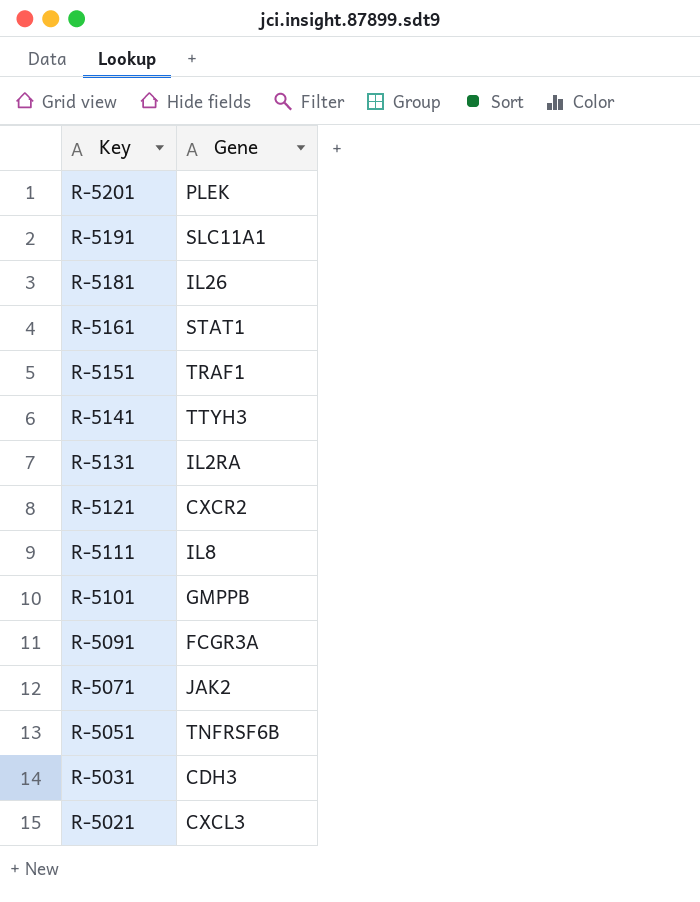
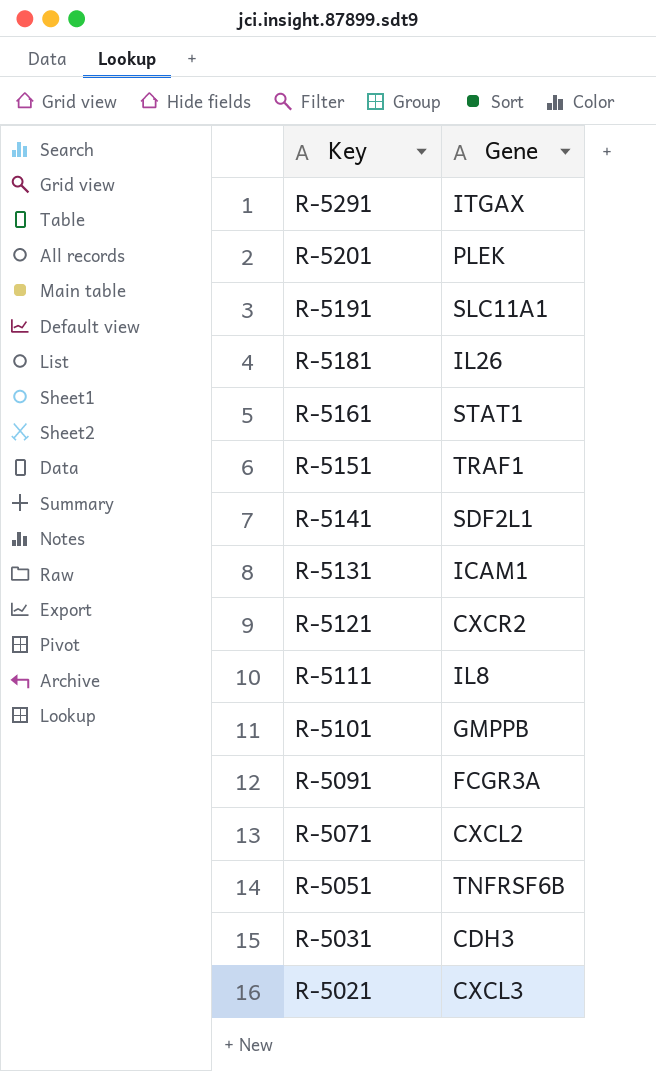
row R-5291: none -> ITGAX
R-5141 | Gene: TTYH3 -> SDF2L1
R-5131 | Gene: IL2RA -> ICAM1
R-5071 | Gene: JAK2 -> CXCL2

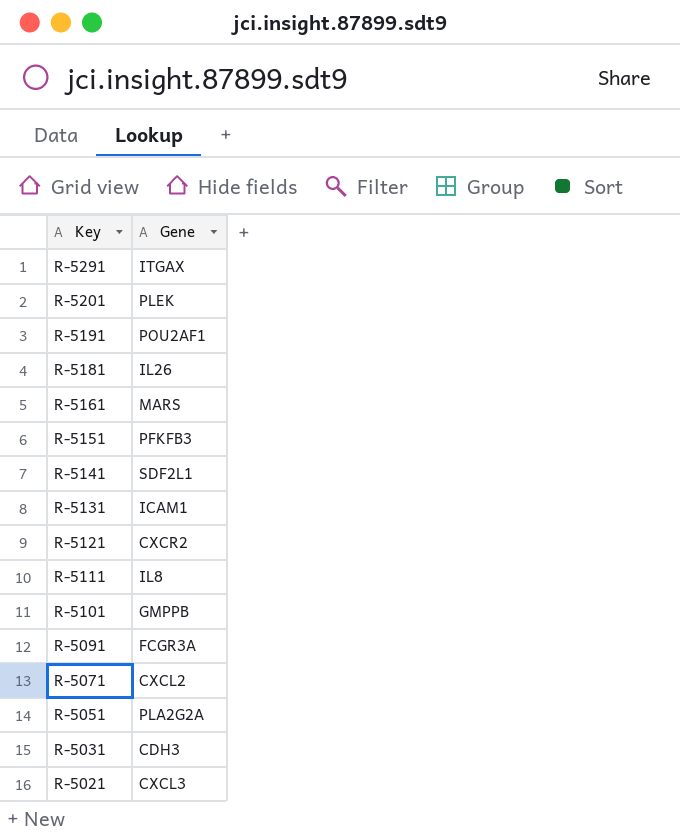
R-5191 | Gene: SLC11A1 -> POU2AF1
R-5161 | Gene: STAT1 -> MARS
R-5151 | Gene: TRAF1 -> PFKFB3
R-5051 | Gene: TNFRSF6B -> PLA2G2A

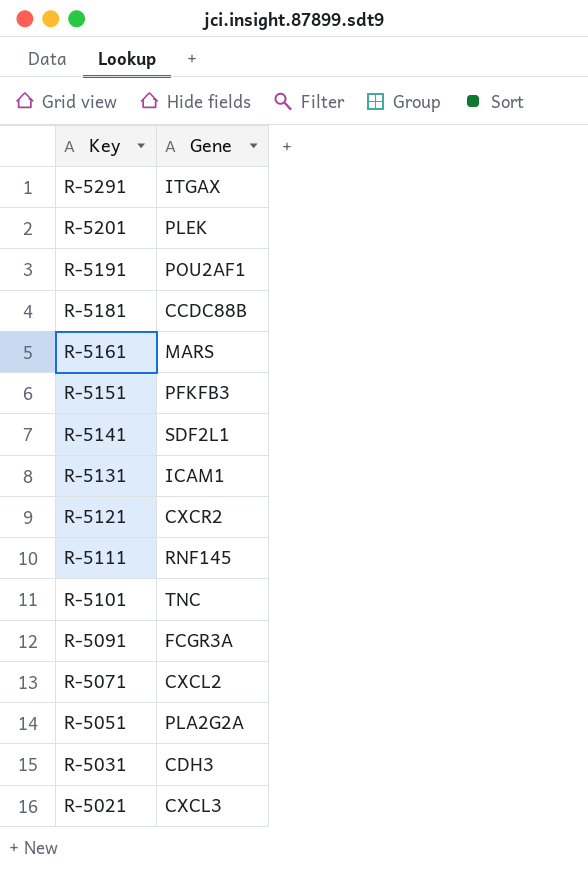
R-5181 | Gene: IL26 -> CCDC88B
R-5111 | Gene: IL8 -> RNF145
R-5101 | Gene: GMPPB -> TNC

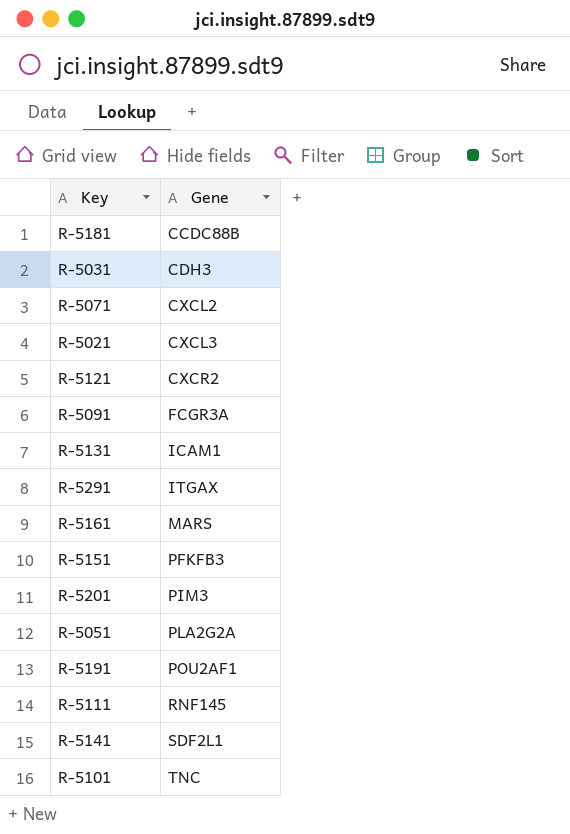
row order: Key descending -> Gene ascending
R-5201 | Gene: PLEK -> PIM3

